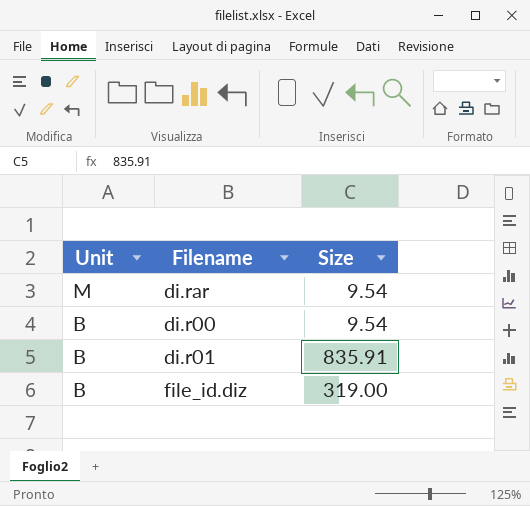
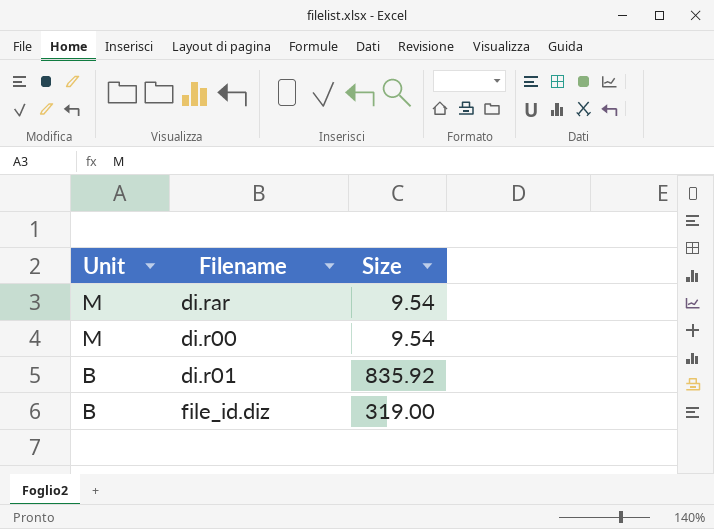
di.r00 | Unit: B -> M
di.r01 | Size: 835.91 -> 835.92

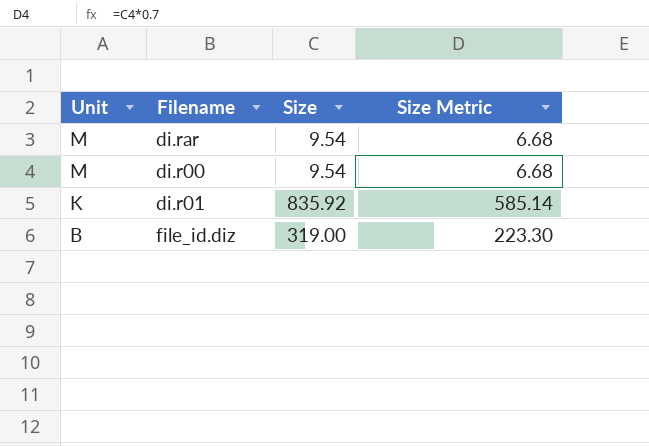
column Size Metric | formula: none -> [Size] * 0.7
di.r01 | Unit: B -> K

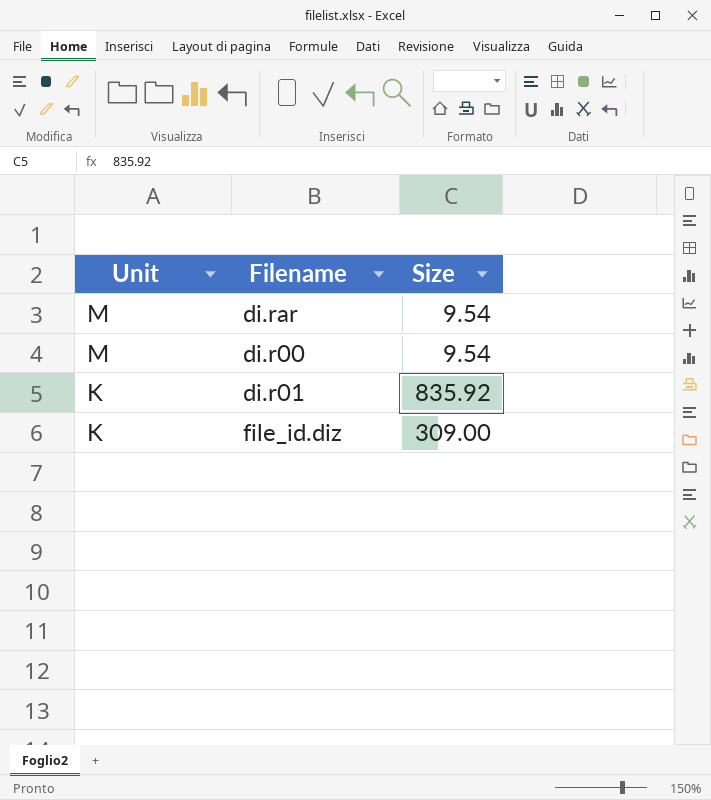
column Size Metric | formula: [Size] * 0.7 -> none
file_id.diz | Unit: B -> K
file_id.diz | Size: 319.00 -> 309.00

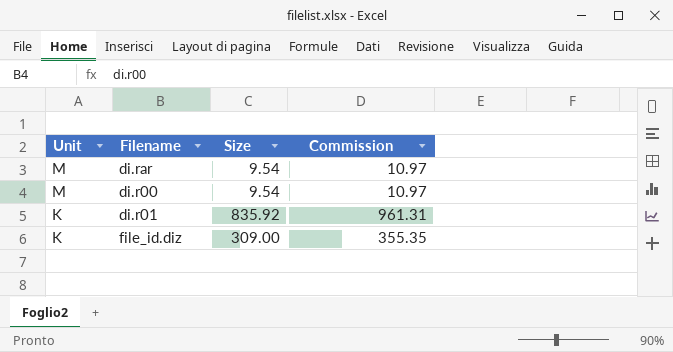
column Commission | formula: none -> [Size] * 1.15

